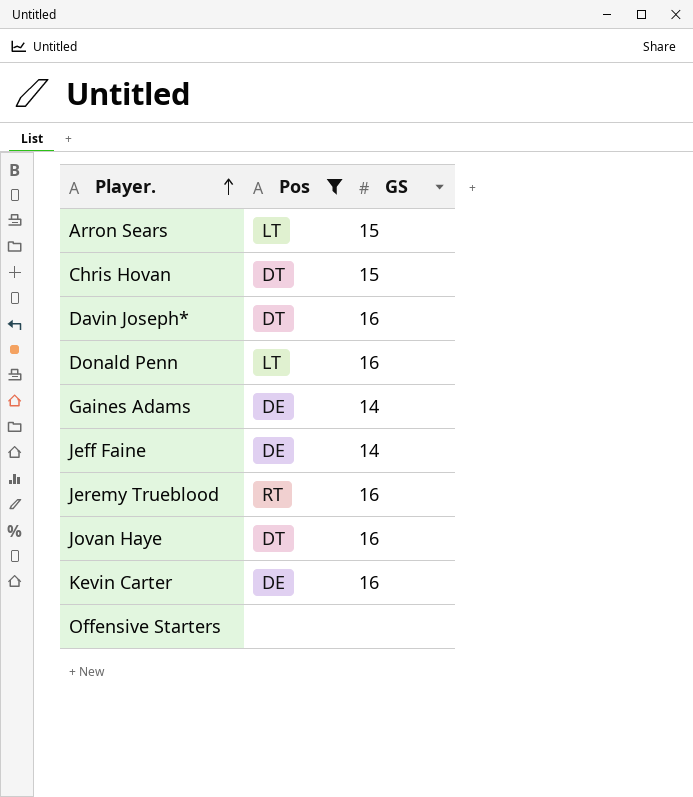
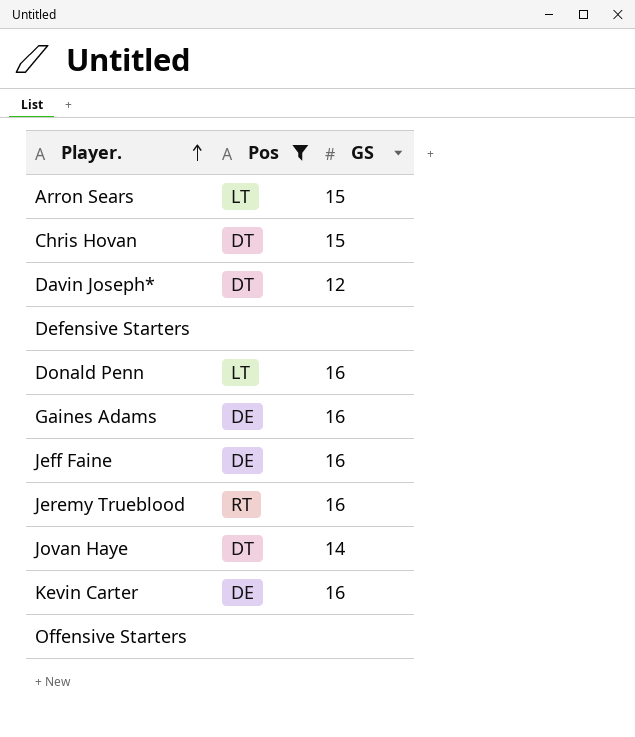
Davin Joseph* | GS: 16 -> 12
row Defensive Starters: none -> none | none
Gaines Adams | GS: 14 -> 16
Jeff Faine | GS: 14 -> 16
Jovan Haye | GS: 16 -> 14

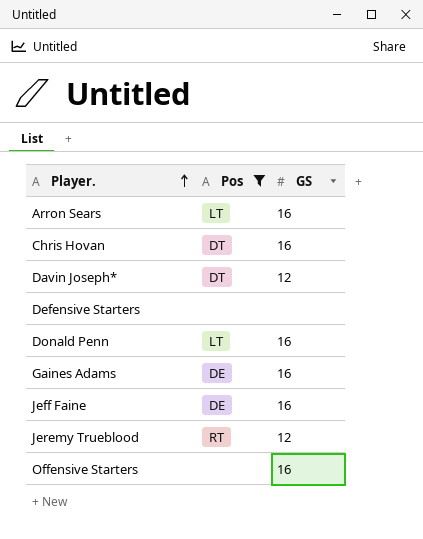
row Jovan Haye: DT | 14 -> none
row Kevin Carter: DE | 16 -> none
Arron Sears | GS: 15 -> 16
Chris Hovan | GS: 15 -> 16
Jeremy Trueblood | GS: 16 -> 12
Offensive Starters | GS: none -> 16

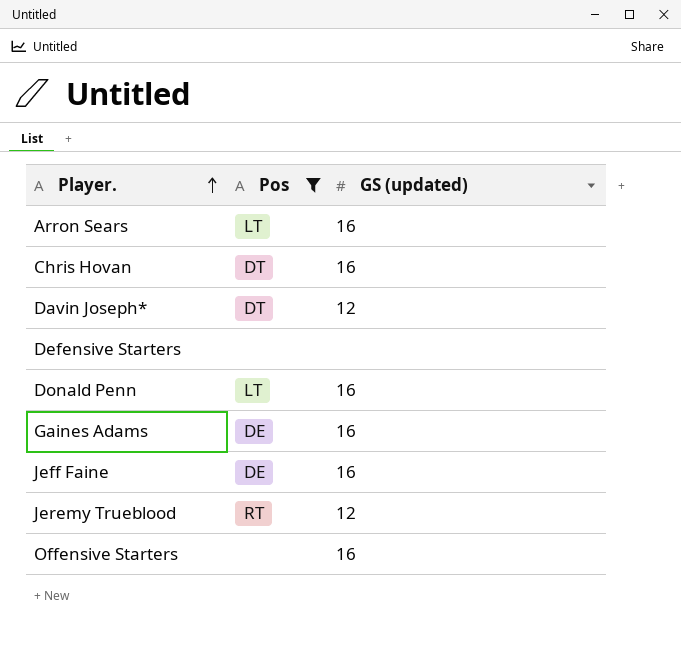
column name: GS -> GS (updated)

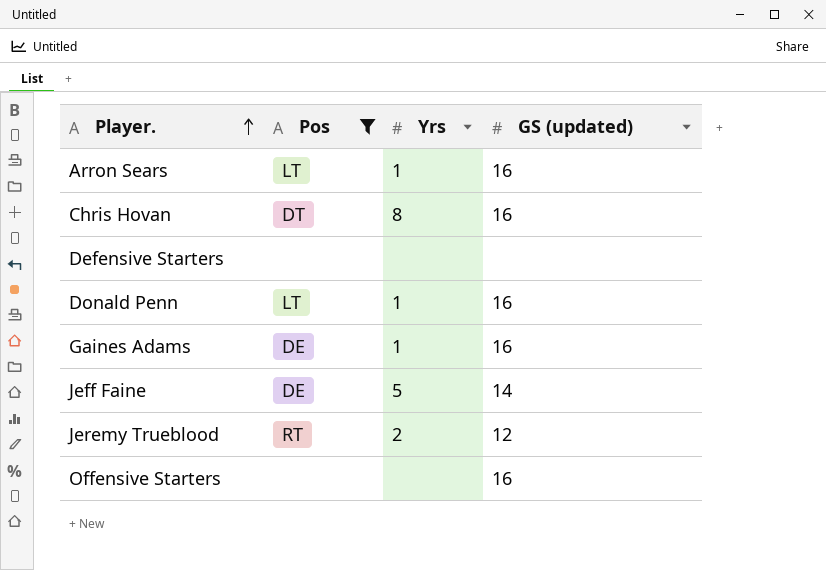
column Yrs | position: none -> 3
row Davin Joseph*: DT | 12 -> none
Jeff Faine | GS (updated): 16 -> 14

